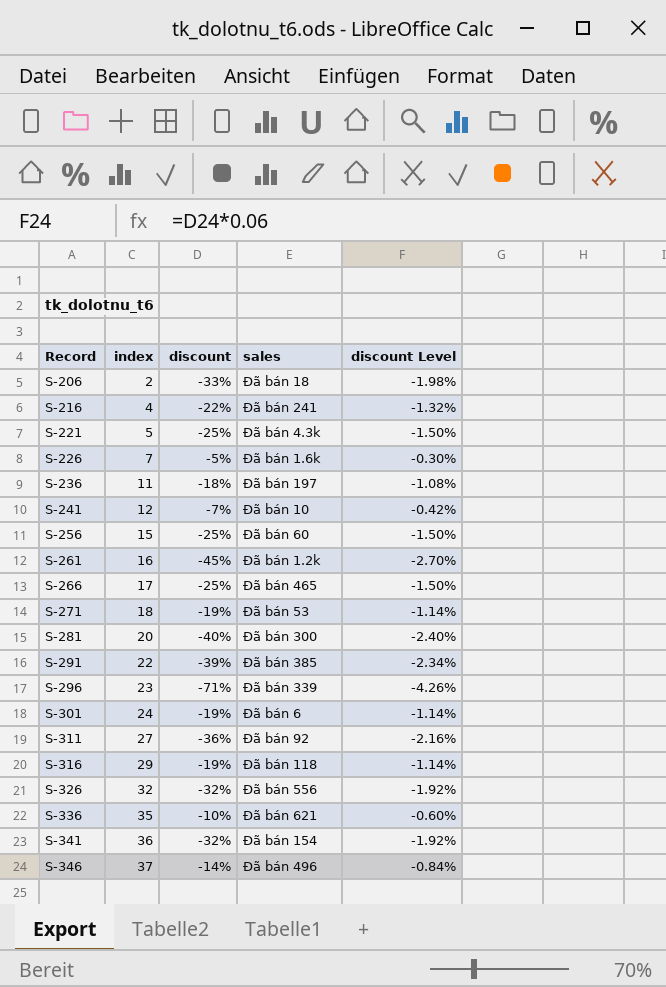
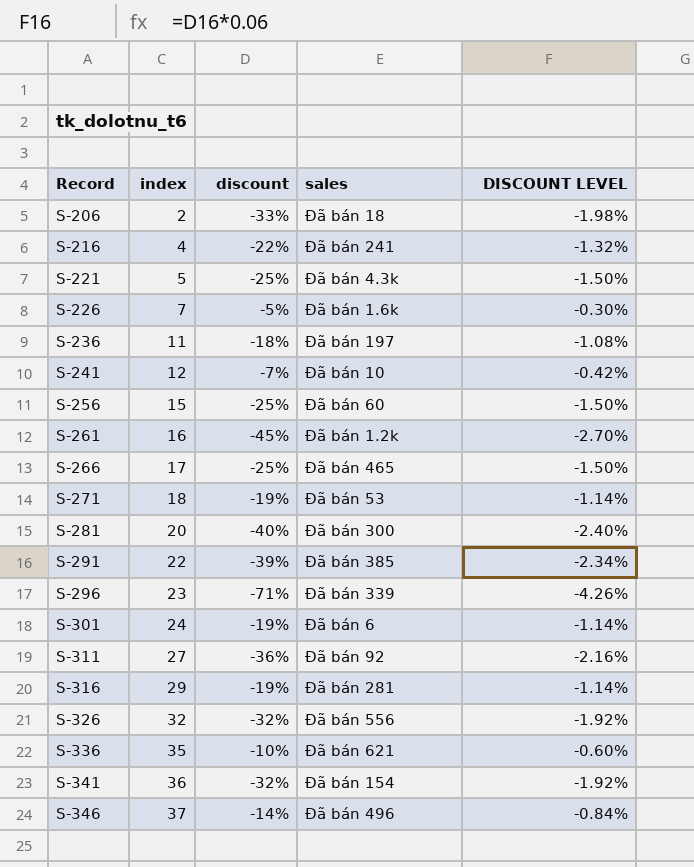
column name: discount Level -> DISCOUNT LEVEL
S-316 | sales: Đã bán 118 -> Đã bán 281

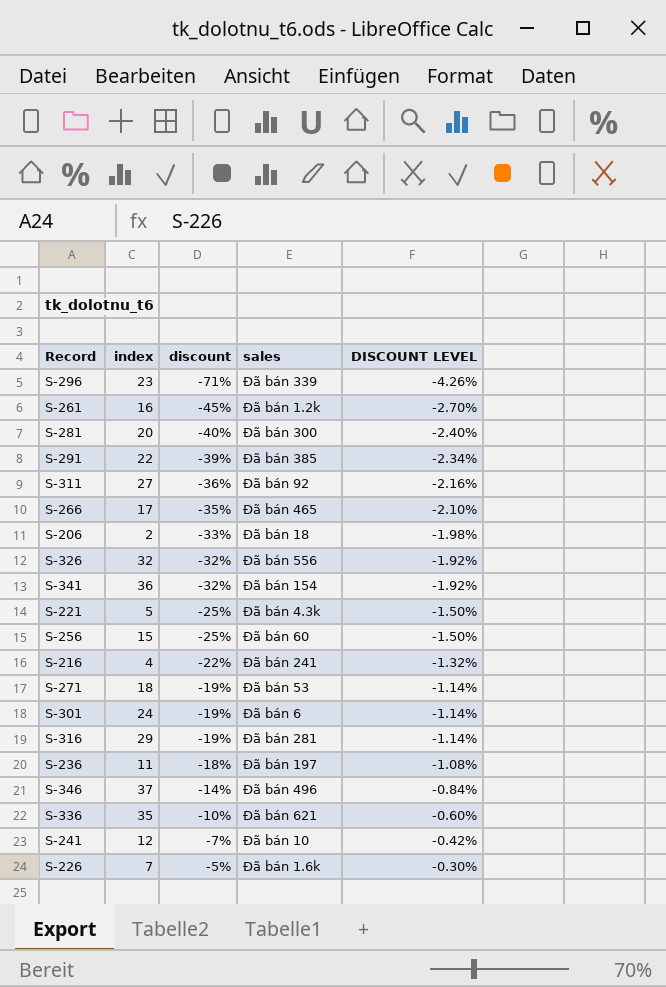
row order: Record ascending -> discount ascending
S-266 | discount: -25% -> -35%
S-266 | DISCOUNT LEVEL: -1.50% -> -2.10%

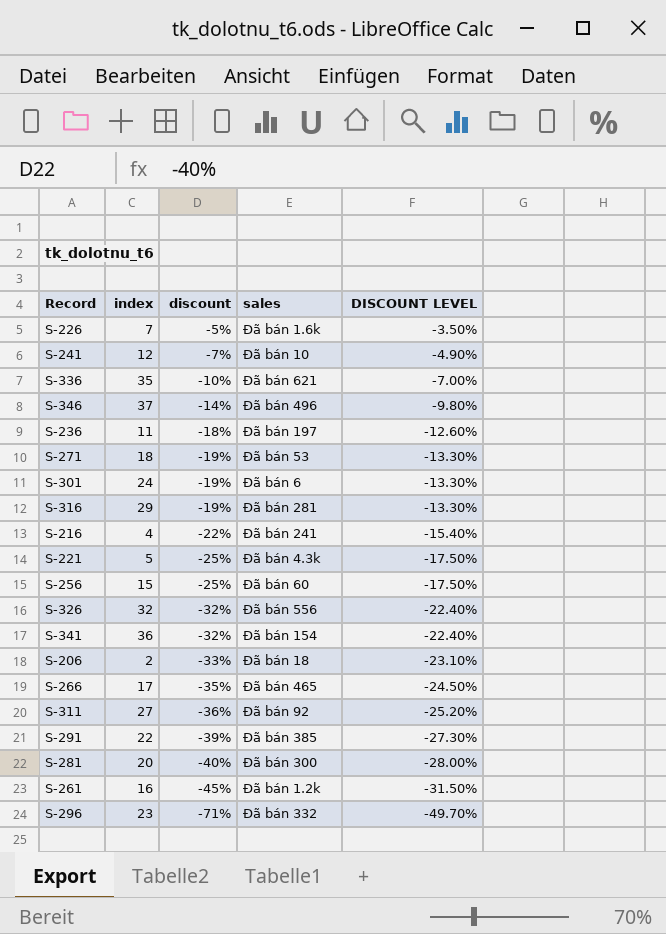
row order: discount ascending -> discount descending
column DISCOUNT LEVEL | formula: [discount] * 0.06 -> [discount] * 0.7
S-296 | sales: Đã bán 339 -> Đã bán 332

